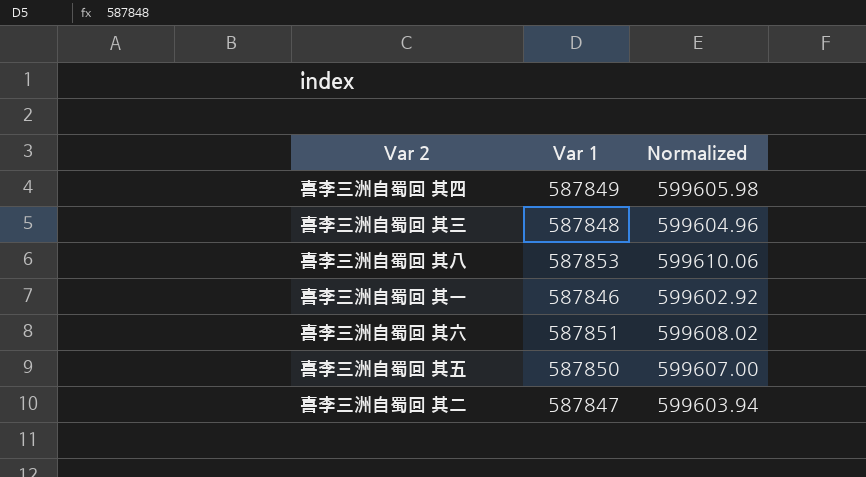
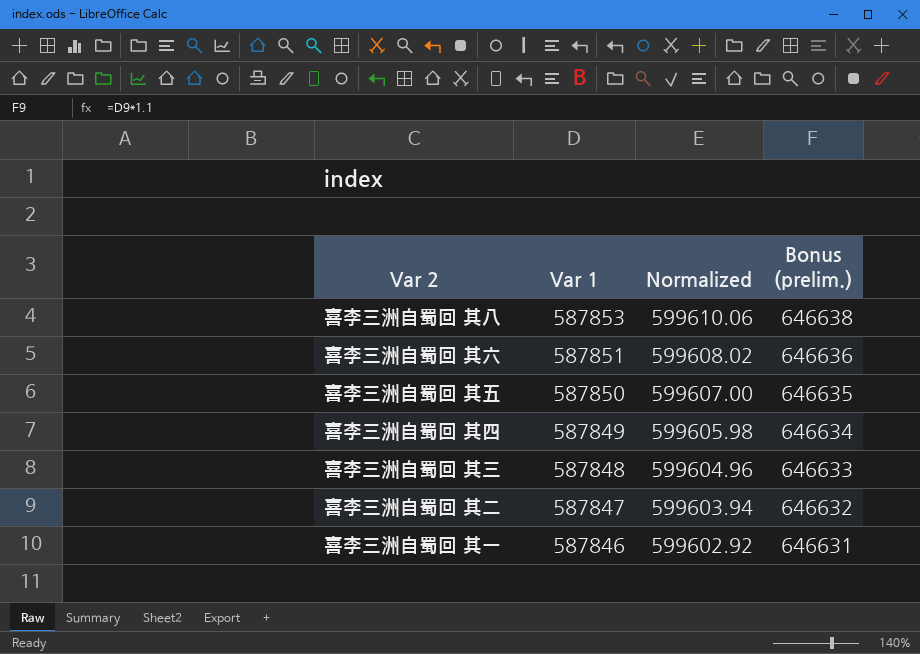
row order: none -> Var 1 descending
column Bonus (prelim.) | formula: none -> [Var 1] * 1.1

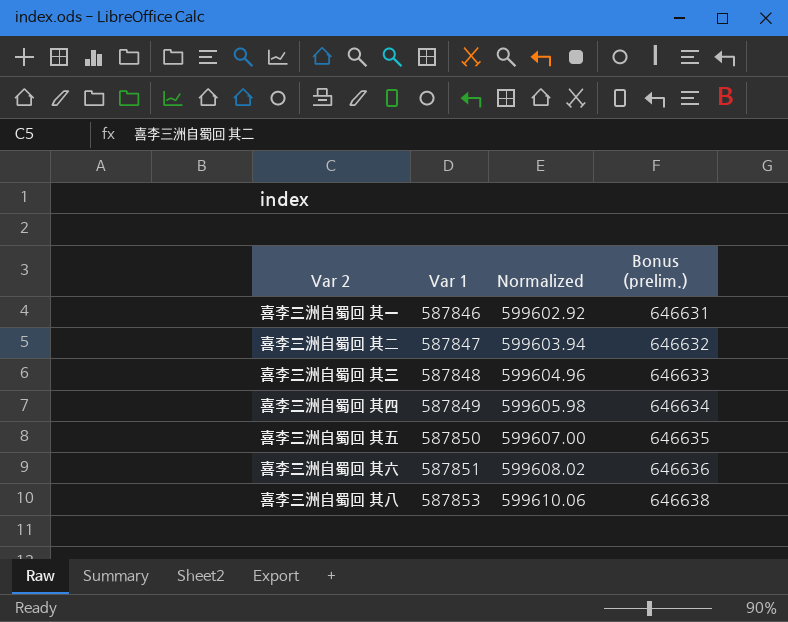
row order: Var 1 descending -> Var 1 ascending

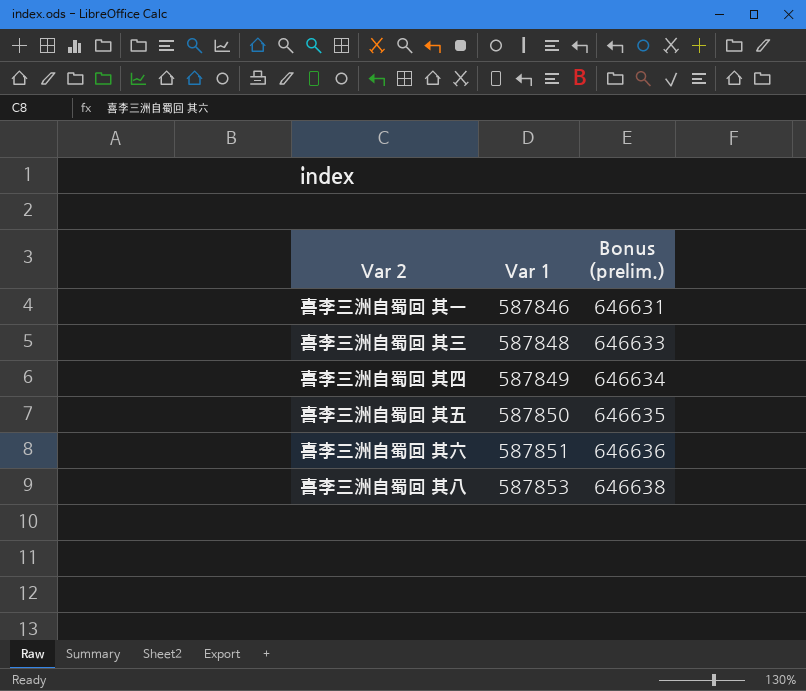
column Normalized | formula: [Var 1] * 1.02 -> none
row 喜李三洲自蜀回 其二: 587847 | 599603.94 | 646632 -> none

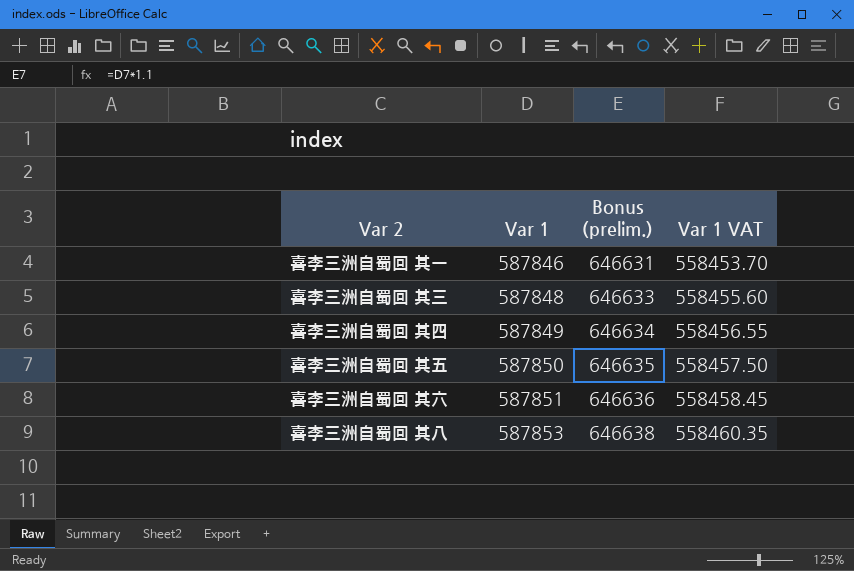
column Var 1 VAT | formula: none -> [Var 1] * 0.95

